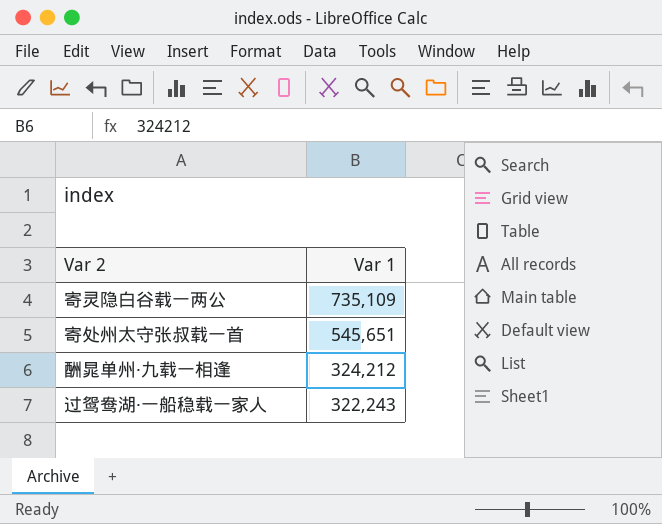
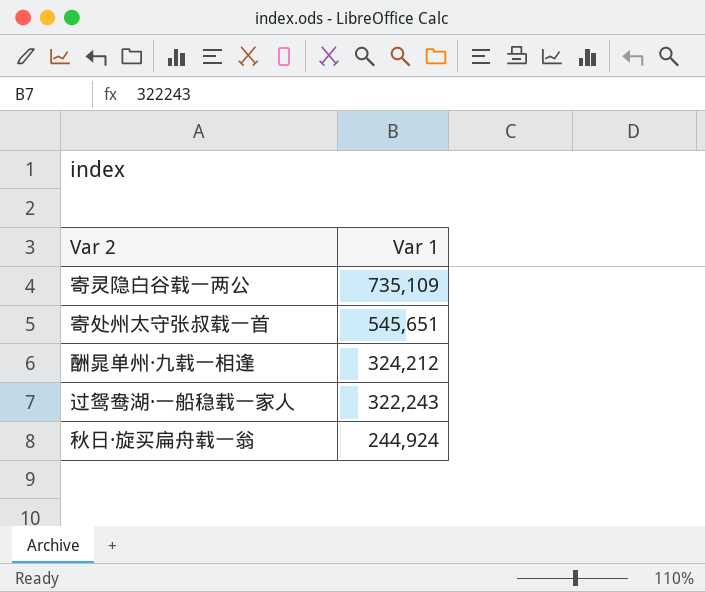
row 秋日·旋买扁舟载一翁: none -> 244,924

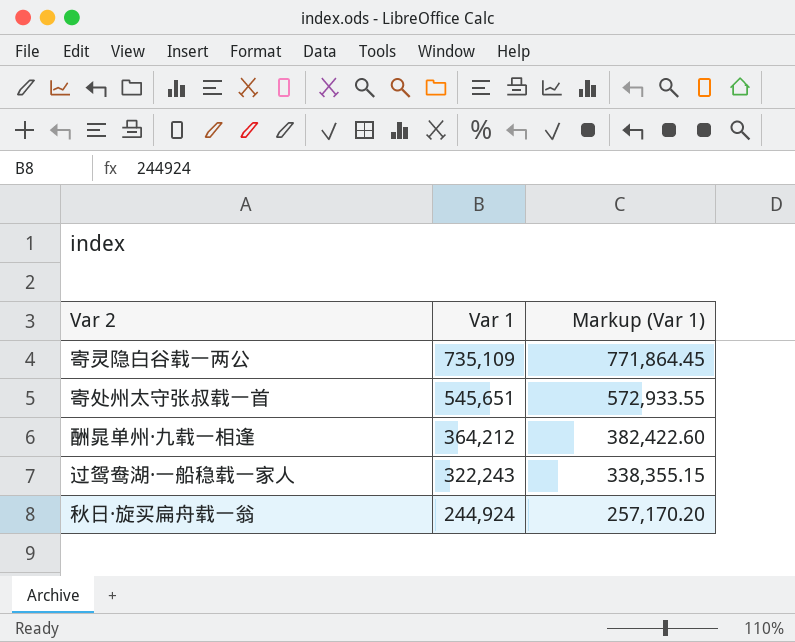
column Markup (Var 1) | formula: none -> [Var 1] * 1.05
酬晁单州·九载一相逢 | Var 1: 324,212 -> 364,212

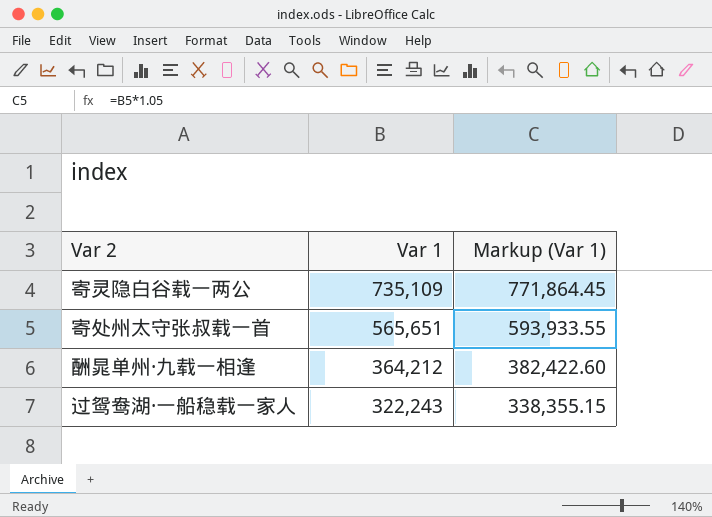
row 秋日·旋买扁舟载一翁: 244,924 | 257,170.20 -> none
寄处州太守张叔载一首 | Var 1: 545,651 -> 565,651
寄处州太守张叔载一首 | Markup (Var 1): 572,933.55 -> 593,933.55

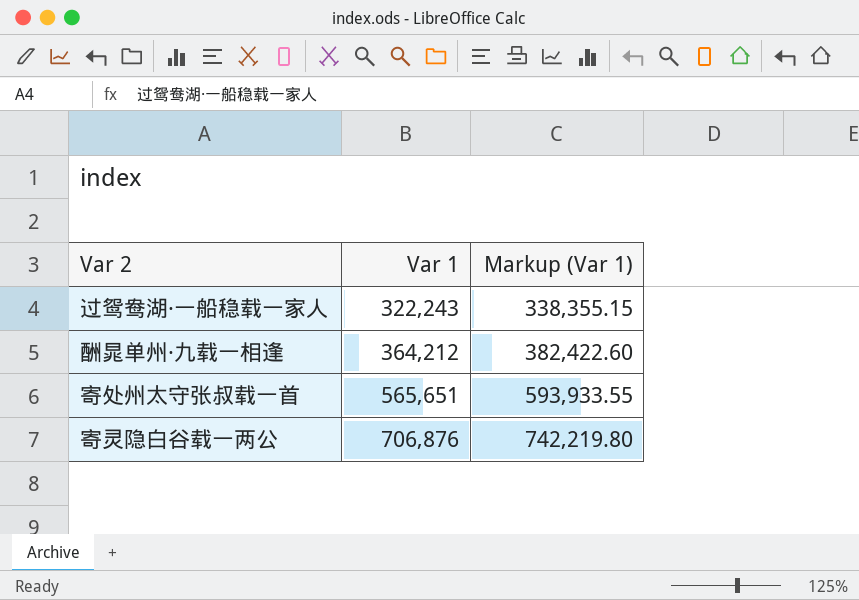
row order: Var 1 descending -> Var 1 ascending
寄灵隐白谷载一两公 | Var 1: 735,109 -> 706,876
寄灵隐白谷载一两公 | Markup (Var 1): 771,864.45 -> 742,219.80

